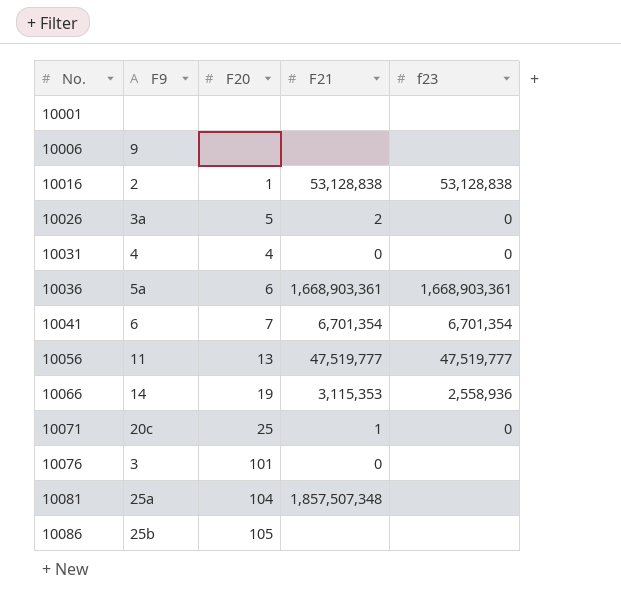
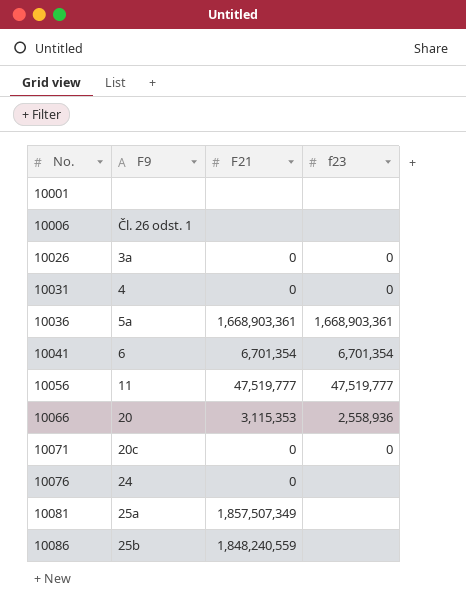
column F20 | position: 3 -> none
row 10016: 2 | 1 | 53,128,838 | 53,128,838 -> none
10006 | F9: 9 -> Čl. 26 odst. 1
10026 | F21: 2 -> 0
10066 | F9: 14 -> 20
10071 | F21: 1 -> 0
10076 | F9: 3 -> 24
10081 | F21: 1,857,507,348 -> 1,857,507,349
10086 | F21: none -> 1,848,240,559

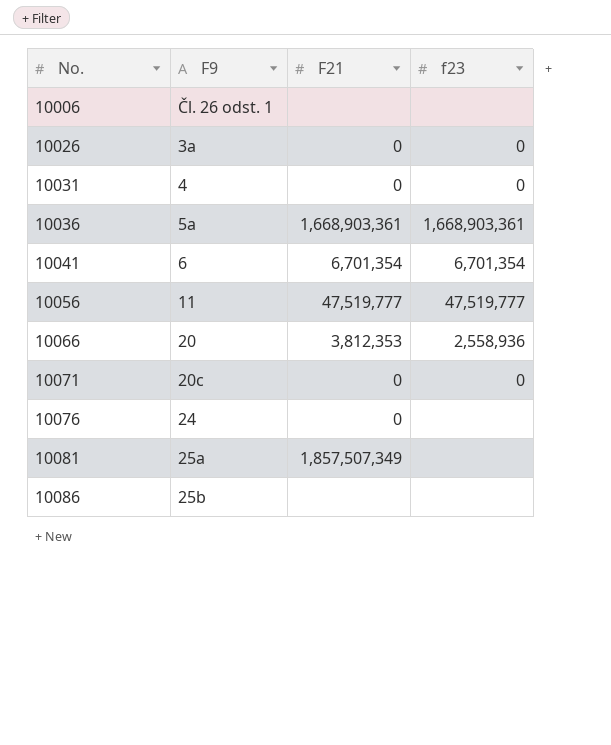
row 10001: none | none | none -> none
10066 | F21: 3,115,353 -> 3,812,353
10086 | F21: 1,848,240,559 -> none

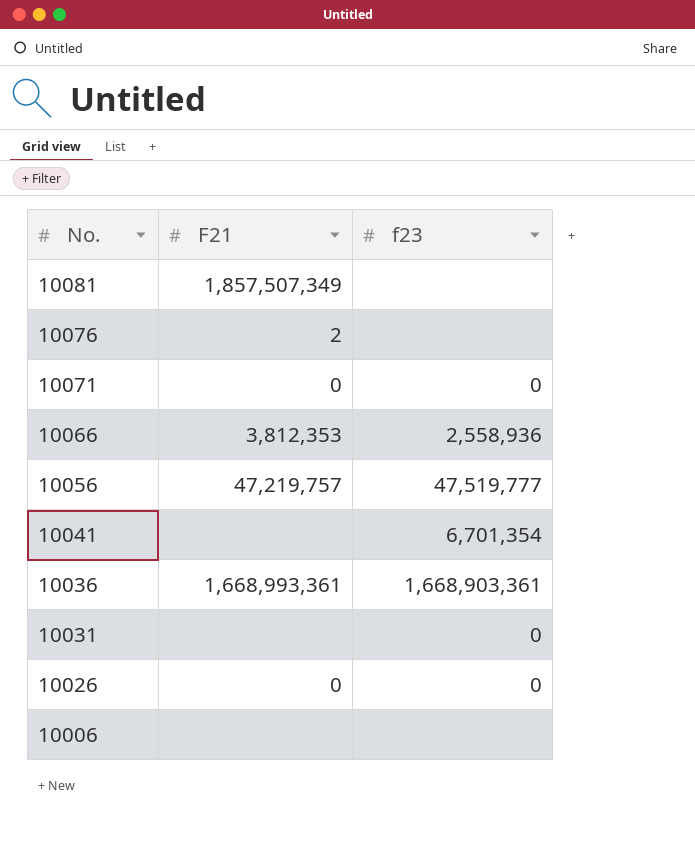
row order: No. ascending -> No. descending
column F9 | position: 2 -> none
row 10086: 25b | none | none -> none
10076 | F21: 0 -> 2
10056 | F21: 47,519,777 -> 47,219,757
10041 | F21: 6,701,354 -> none
10036 | F21: 1,668,903,361 -> 1,668,993,361
10031 | F21: 0 -> none

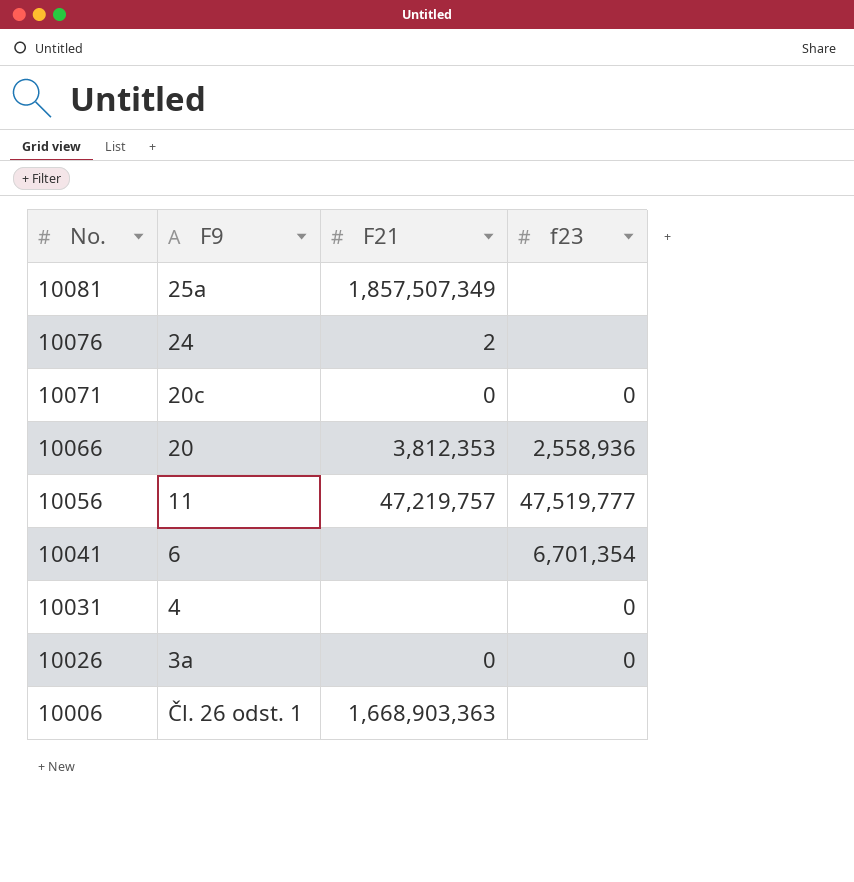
column F9 | position: none -> 2
row 10036: 1,668,993,361 | 1,668,903,361 -> none
10006 | F21: none -> 1,668,903,363

